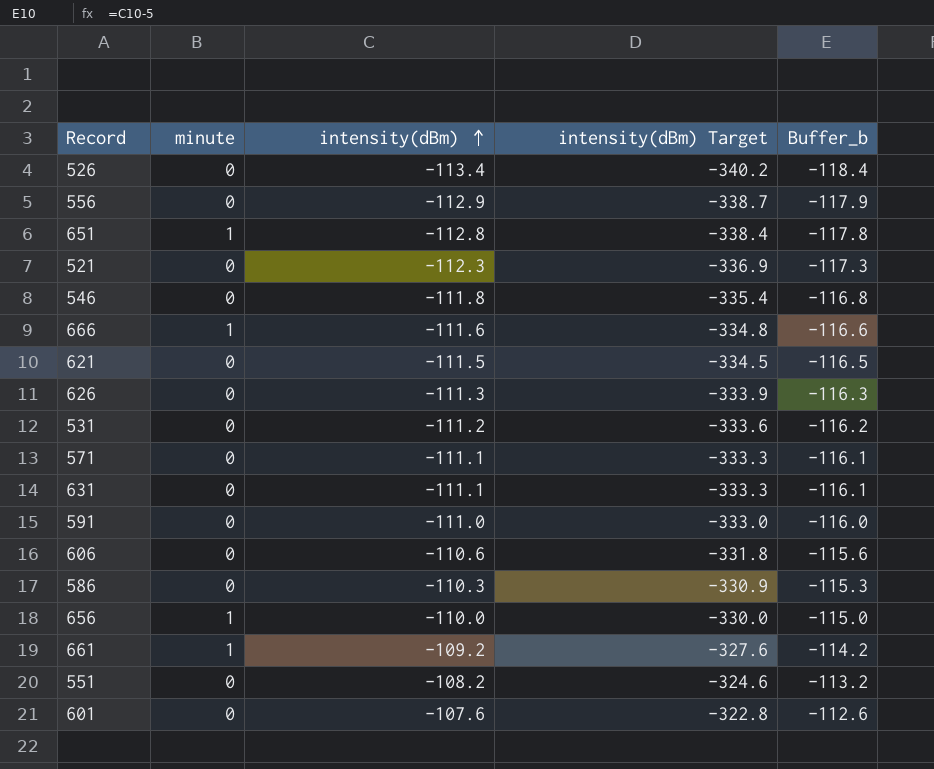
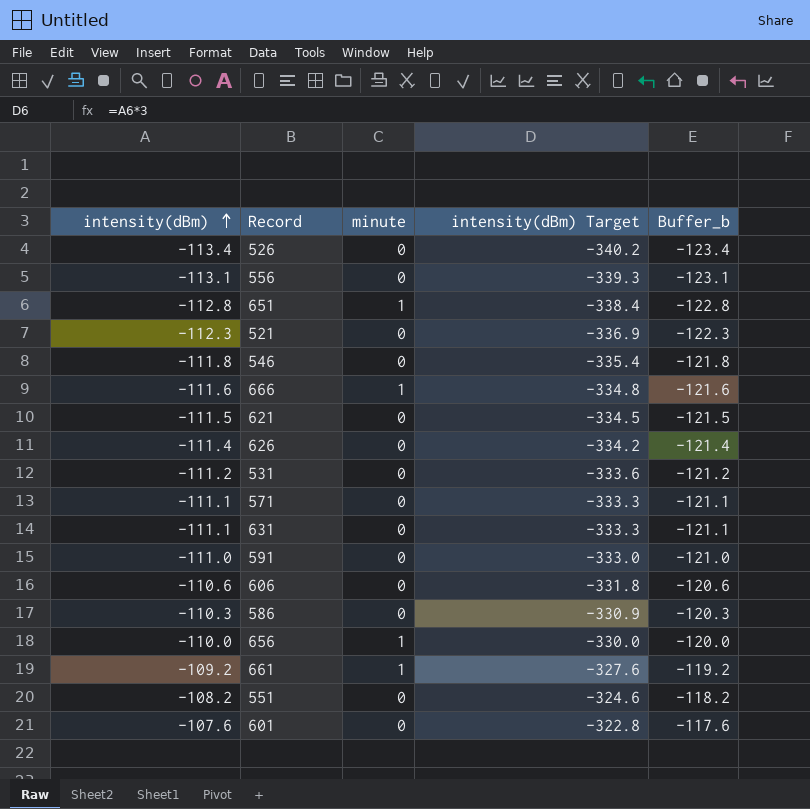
column intensity(dBm) | position: 3 -> 1
column Buffer_b | formula: [intensity(dBm)] - 5 -> [intensity(dBm)] - 10
556 | intensity(dBm): -112.9 -> -113.1
556 | intensity(dBm) Target: -338.7 -> -339.3
626 | intensity(dBm): -111.3 -> -111.4
626 | intensity(dBm) Target: -333.9 -> -334.2

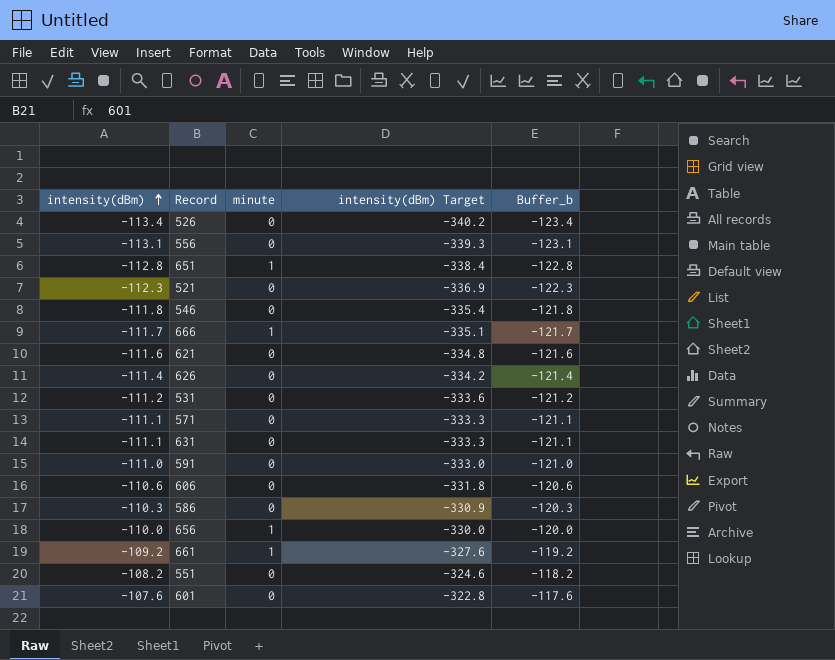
666 | intensity(dBm): -111.6 -> -111.7
666 | intensity(dBm) Target: -334.8 -> -335.1
666 | Buffer_b: -121.6 -> -121.7
621 | intensity(dBm): -111.5 -> -111.6
621 | intensity(dBm) Target: -334.5 -> -334.8
621 | Buffer_b: -121.5 -> -121.6

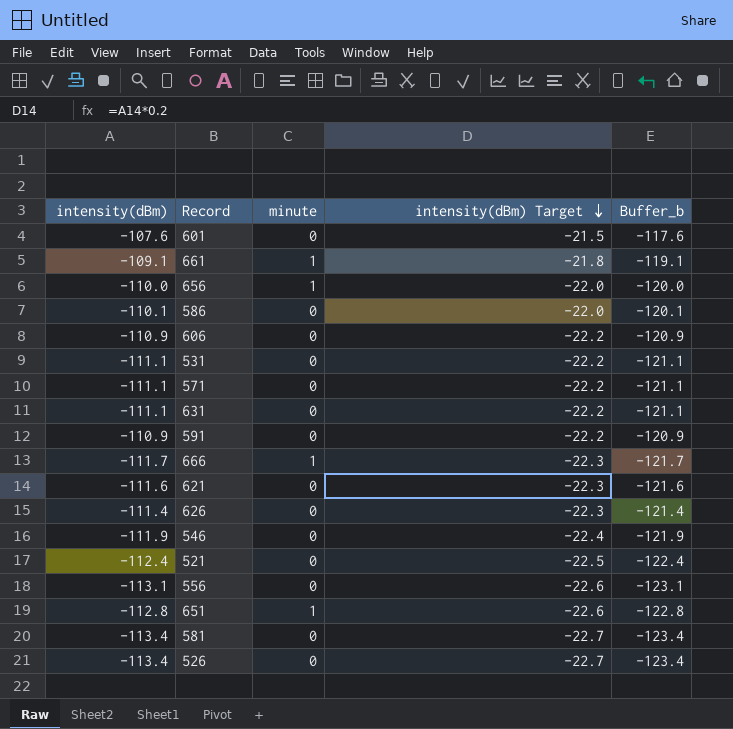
row order: intensity(dBm) ascending -> intensity(dBm) Target descending
column intensity(dBm) Target | formula: [intensity(dBm)] * 3 -> [intensity(dBm)] * 0.2
row 551: -108.2 | 0 | -324.6 | -118.2 -> none
661 | intensity(dBm): -109.2 -> -109.1
661 | Buffer_b: -119.2 -> -119.1
586 | intensity(dBm): -110.3 -> -110.1
586 | Buffer_b: -120.3 -> -120.1
606 | intensity(dBm): -110.6 -> -110.9
606 | Buffer_b: -120.6 -> -120.9
531 | intensity(dBm): -111.2 -> -111.1
531 | Buffer_b: -121.2 -> -121.1
591 | intensity(dBm): -111.0 -> -110.9
591 | Buffer_b: -121.0 -> -120.9
546 | intensity(dBm): -111.8 -> -111.9
546 | Buffer_b: -121.8 -> -121.9
521 | intensity(dBm): -112.3 -> -112.4
521 | Buffer_b: -122.3 -> -122.4
row 581: none -> -113.4 | 0 | -22.7 | -123.4

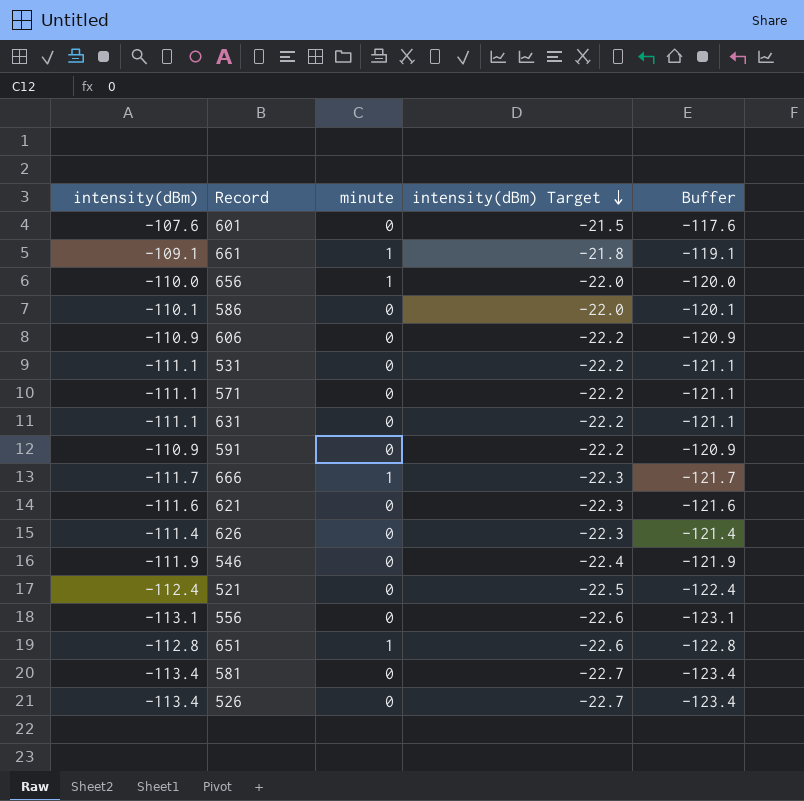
column name: Buffer_b -> Buffer

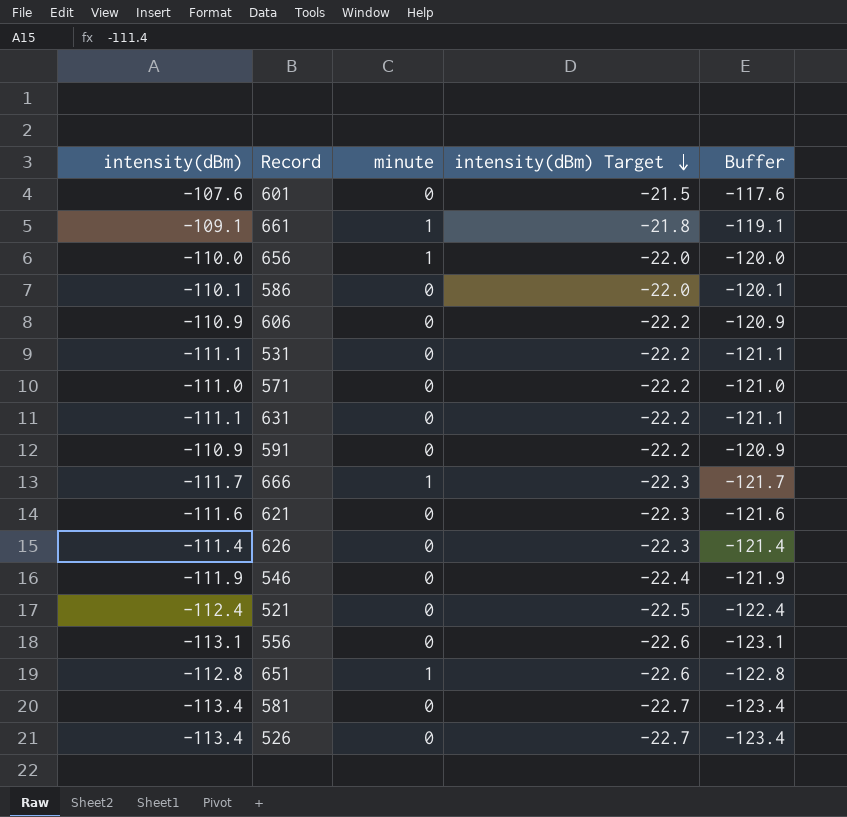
571 | intensity(dBm): -111.1 -> -111.0
571 | Buffer: -121.1 -> -121.0

